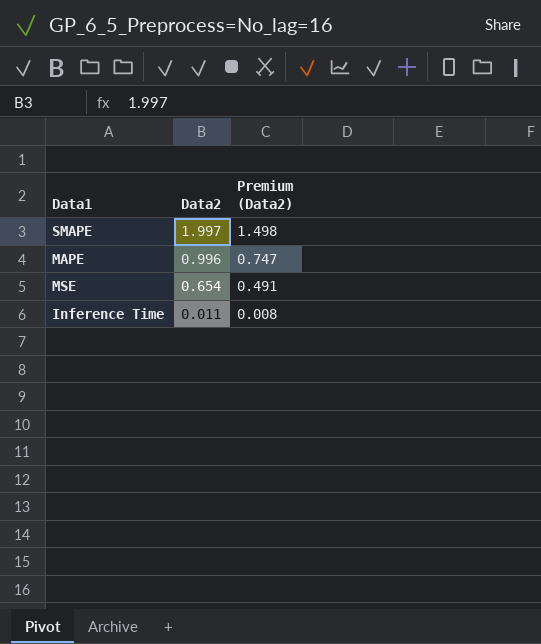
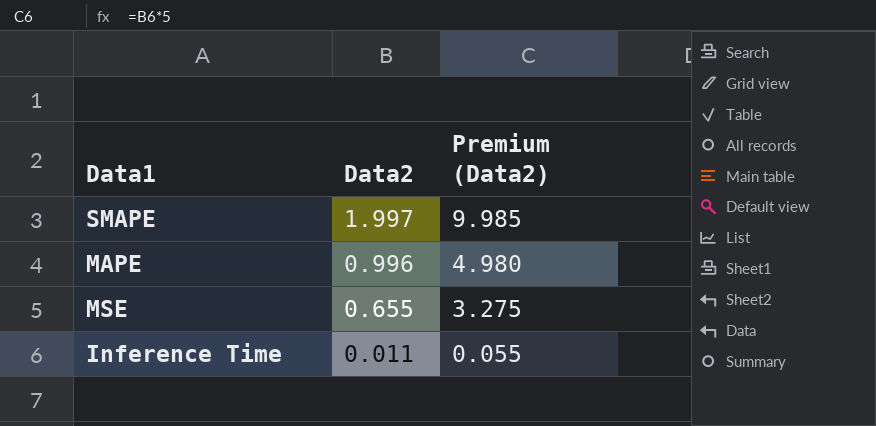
column Premium (Data2) | formula: [Data2] * 0.75 -> [Data2] * 5
MSE | Data2: 0.654 -> 0.655

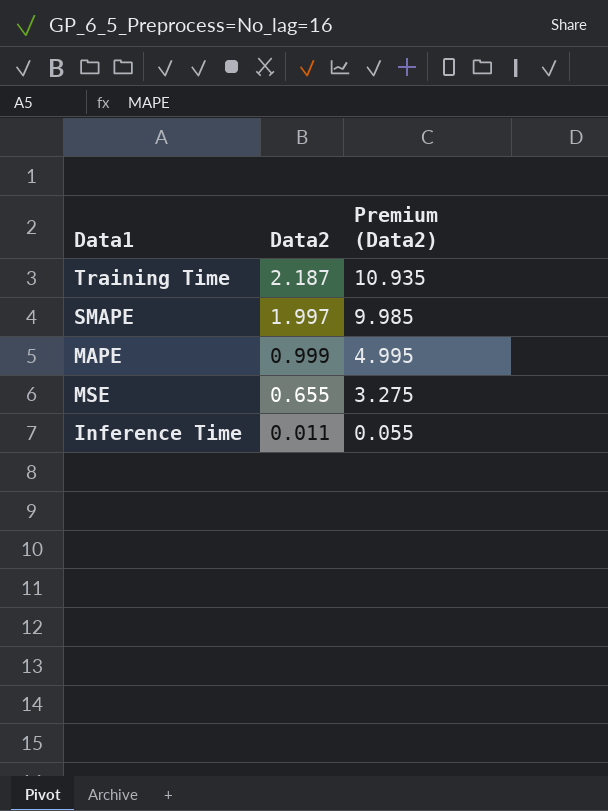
row Training Time: none -> 2.187 | 10.935
MAPE | Data2: 0.996 -> 0.999
MAPE | Premium (Data2): 4.980 -> 4.995

